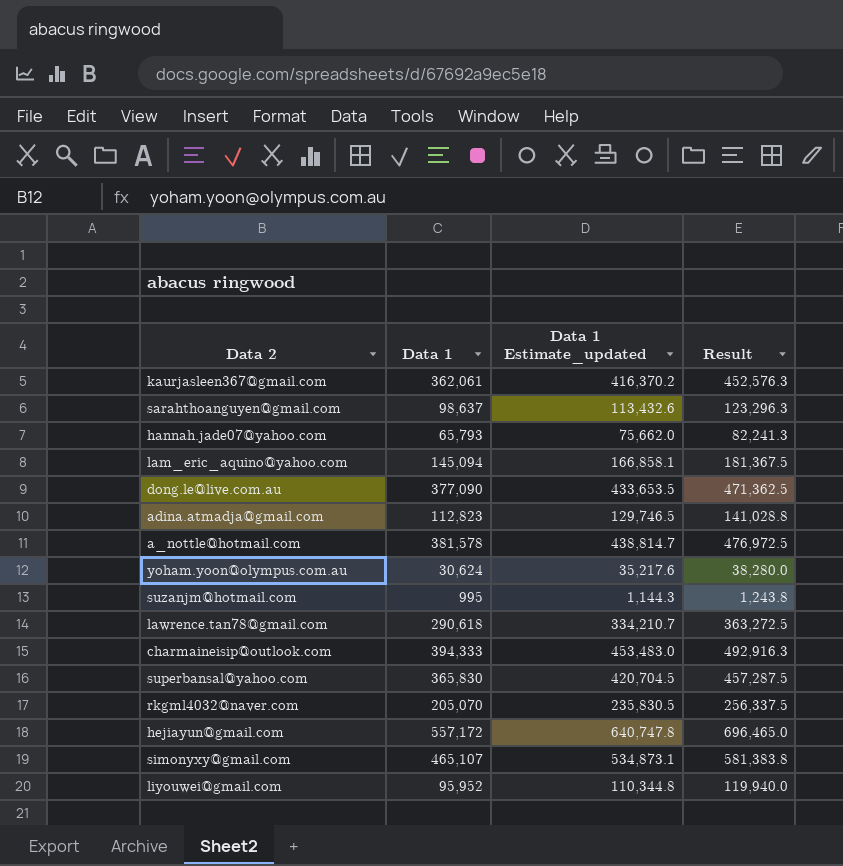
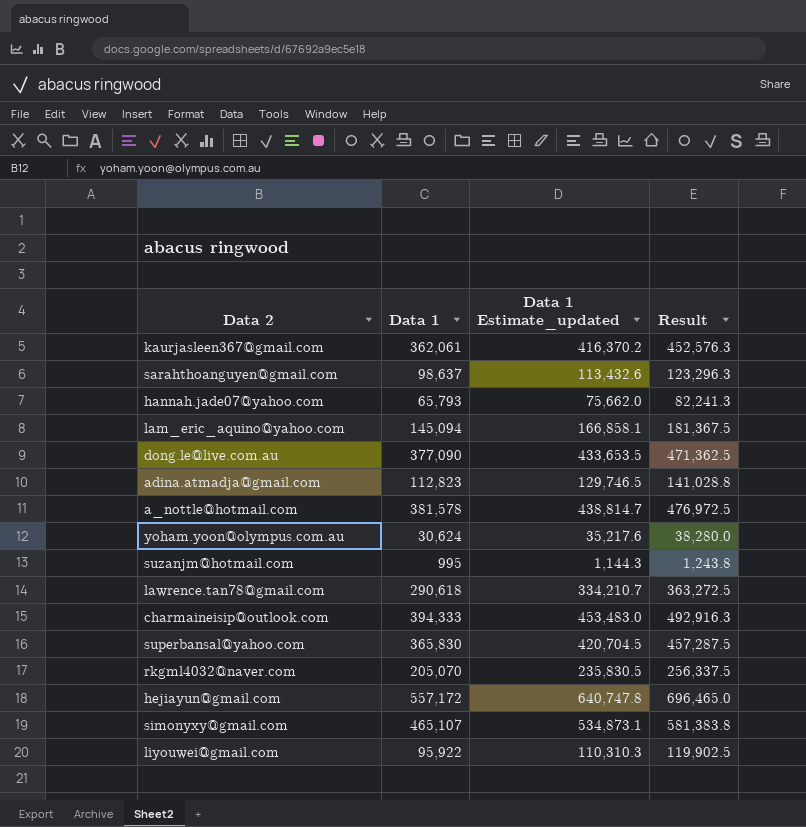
liyouwei@gmail.com | Data 1: 95,952 -> 95,922
liyouwei@gmail.com | Data 1 Estimate_updated: 110,344.8 -> 110,310.3
liyouwei@gmail.com | Result: 119,940.0 -> 119,902.5

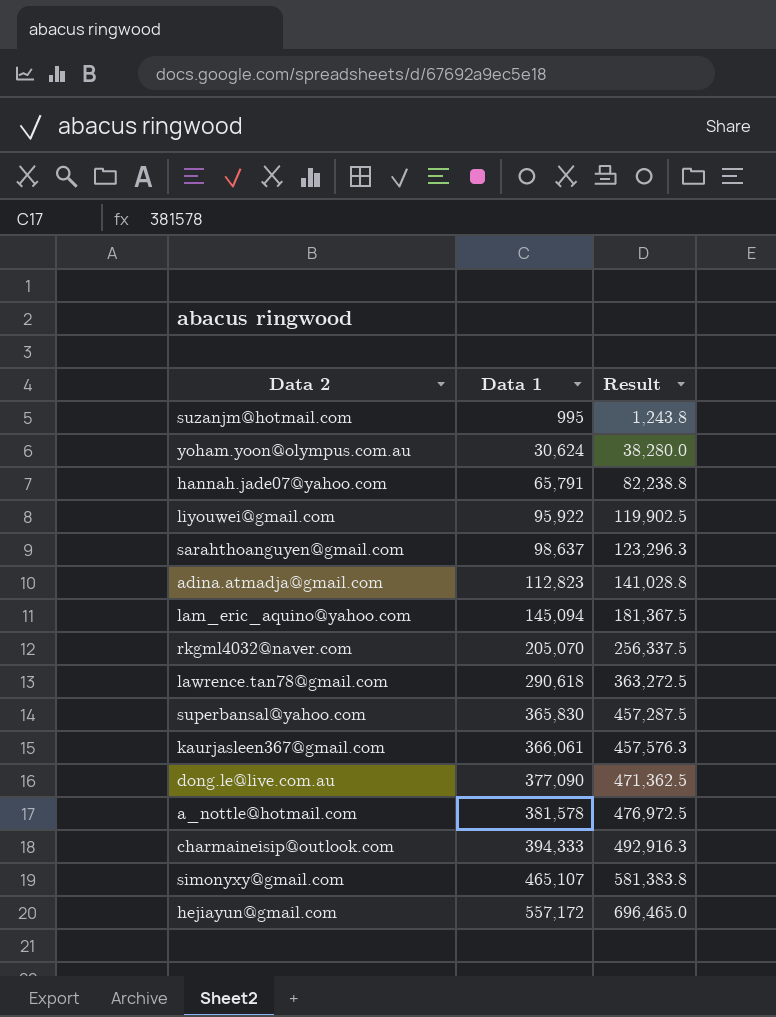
row order: none -> Data 1 ascending
column Data 1 Estimate_updated | formula: [Data 1] * 1.15 -> none
hannah.jade07@yahoo.com | Data 1: 65,793 -> 65,791
hannah.jade07@yahoo.com | Result: 82,241.3 -> 82,238.8
kaurjasleen367@gmail.com | Data 1: 362,061 -> 366,061
kaurjasleen367@gmail.com | Result: 452,576.3 -> 457,576.3

